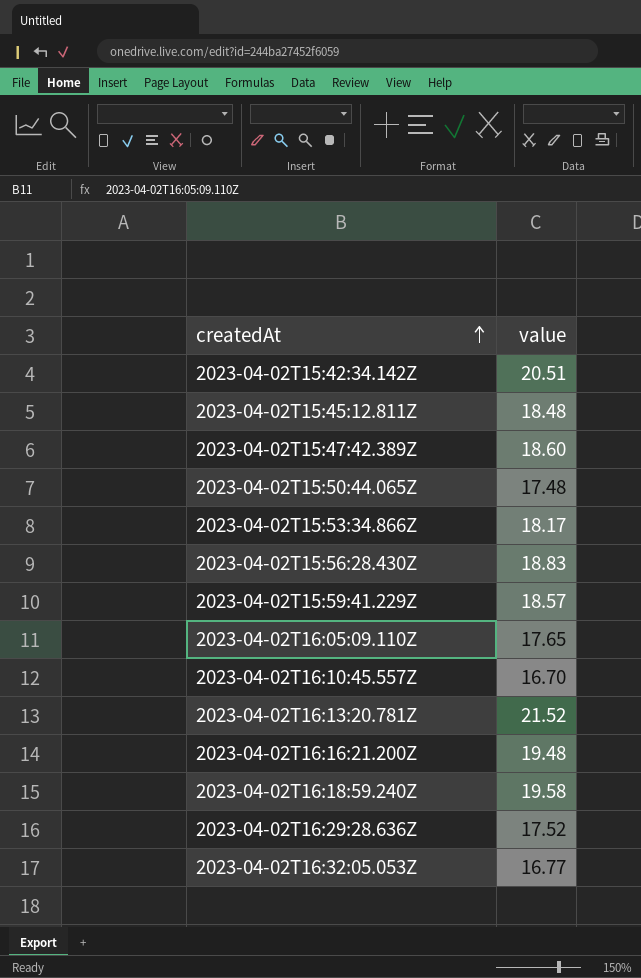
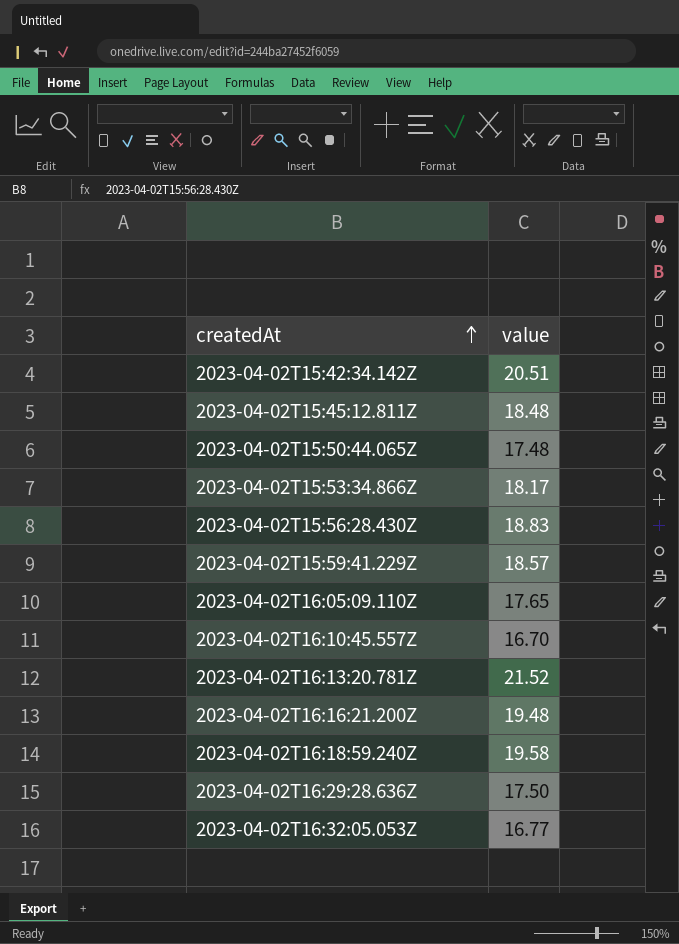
row 2023-04-02T15:47:42.389Z: 18.60 -> none
2023-04-02T16:29:28.636Z | value: 17.52 -> 17.50

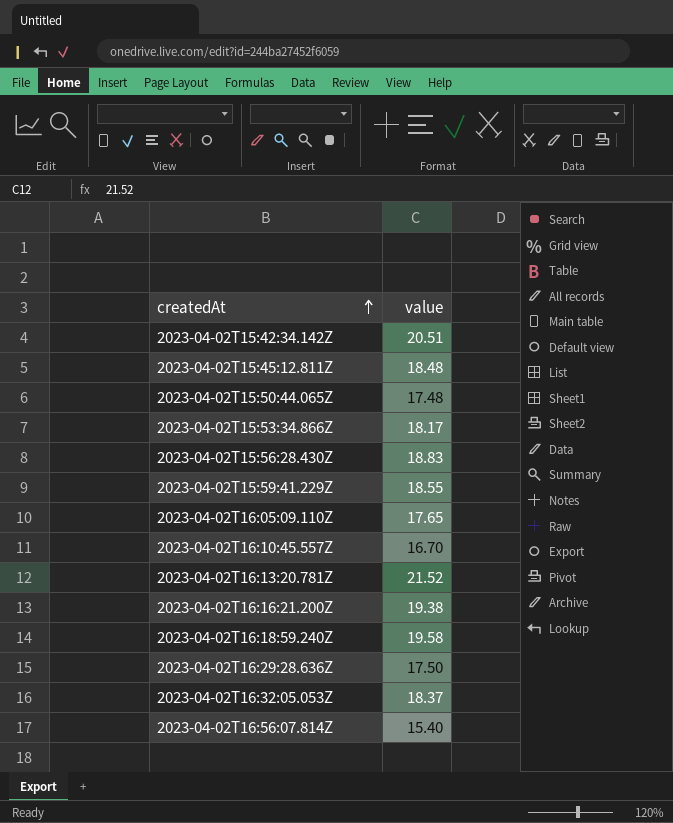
2023-04-02T15:59:41.229Z | value: 18.57 -> 18.55
2023-04-02T16:16:21.200Z | value: 19.48 -> 19.38
2023-04-02T16:32:05.053Z | value: 16.77 -> 18.37
row 2023-04-02T16:56:07.814Z: none -> 15.40

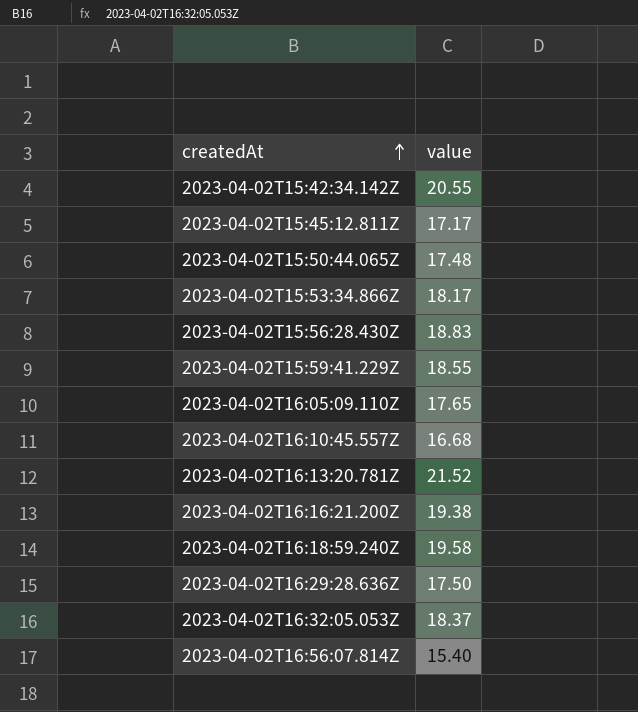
2023-04-02T15:42:34.142Z | value: 20.51 -> 20.55
2023-04-02T15:45:12.811Z | value: 18.48 -> 17.17
2023-04-02T16:10:45.557Z | value: 16.70 -> 16.68

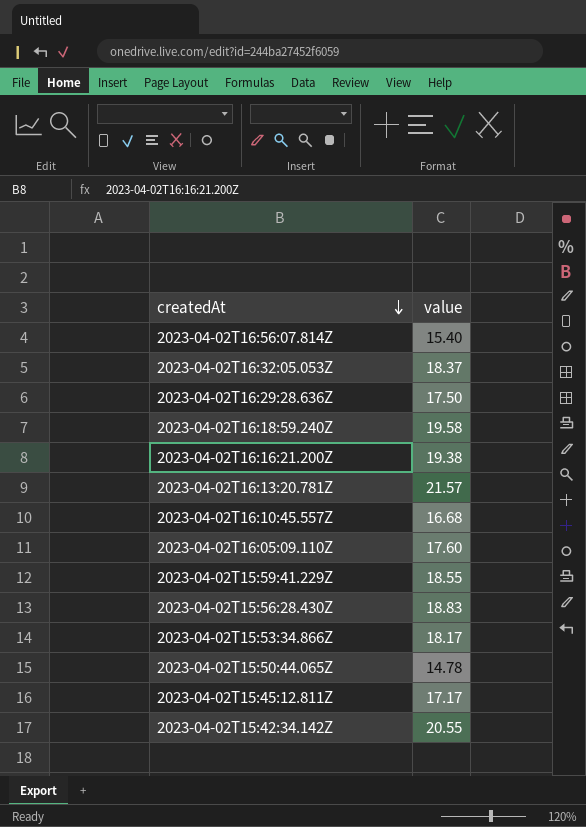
row order: createdAt ascending -> createdAt descending
2023-04-02T16:13:20.781Z | value: 21.52 -> 21.57
2023-04-02T16:05:09.110Z | value: 17.65 -> 17.60
2023-04-02T15:50:44.065Z | value: 17.48 -> 14.78

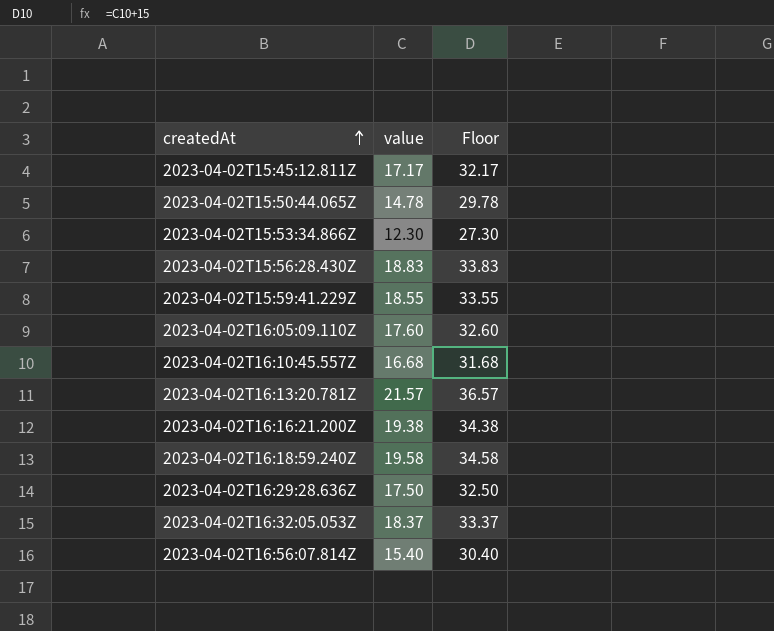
row order: createdAt descending -> createdAt ascending
column Floor | formula: none -> [value] + 15
row 2023-04-02T15:42:34.142Z: 20.55 -> none
2023-04-02T15:53:34.866Z | value: 18.17 -> 12.30

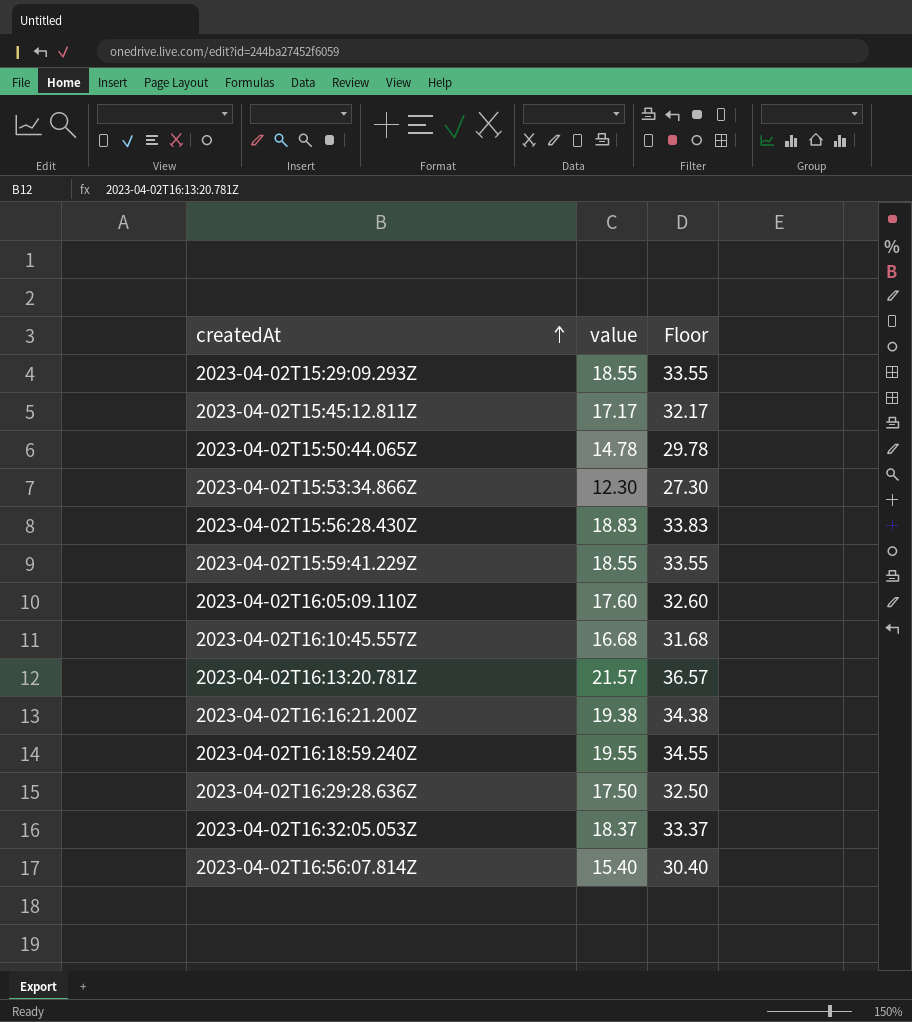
row 2023-04-02T15:29:09.293Z: none -> 18.55 | 33.55
2023-04-02T16:18:59.240Z | value: 19.58 -> 19.55
2023-04-02T16:18:59.240Z | Floor: 34.58 -> 34.55

